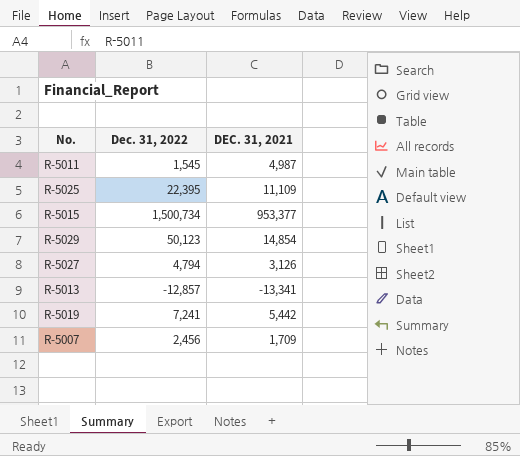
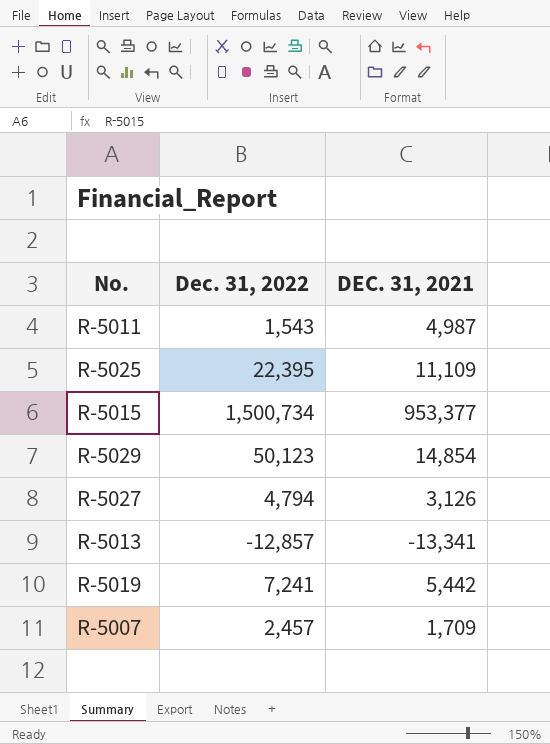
R-5011 | Dec. 31, 2022: 1,545 -> 1,543
R-5007 | Dec. 31, 2022: 2,456 -> 2,457

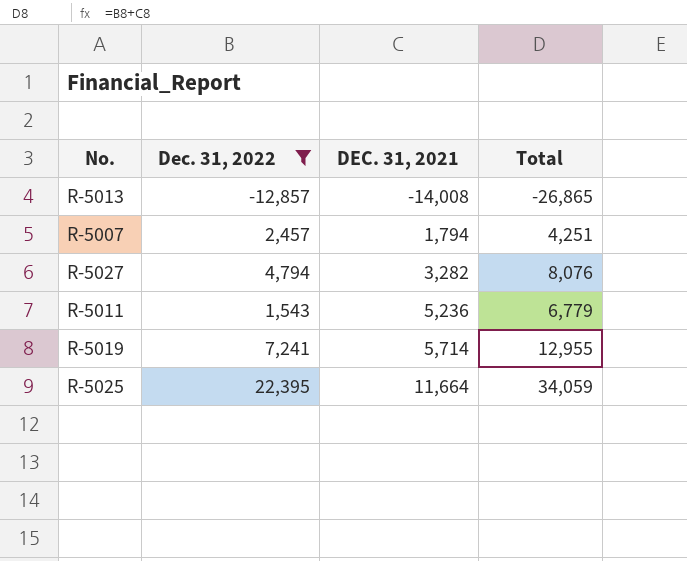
filter: none -> Dec. 31, 2022 <= 22,395
row order: none -> DEC. 31, 2021 ascending
column Total | formula: none -> [Dec. 31, 2022] + [DEC. 31, 2021]
R-5013 | DEC. 31, 2021: -13,341 -> -14,008
R-5007 | DEC. 31, 2021: 1,709 -> 1,794
R-5027 | DEC. 31, 2021: 3,126 -> 3,282
R-5011 | DEC. 31, 2021: 4,987 -> 5,236
R-5019 | DEC. 31, 2021: 5,442 -> 5,714
R-5025 | DEC. 31, 2021: 11,109 -> 11,664

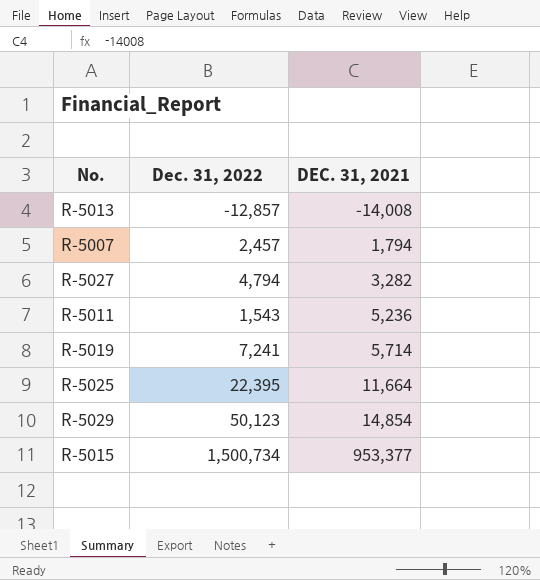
filter: Dec. 31, 2022 <= 22,395 -> none
column Total | formula: [Dec. 31, 2022] + [DEC. 31, 2021] -> none

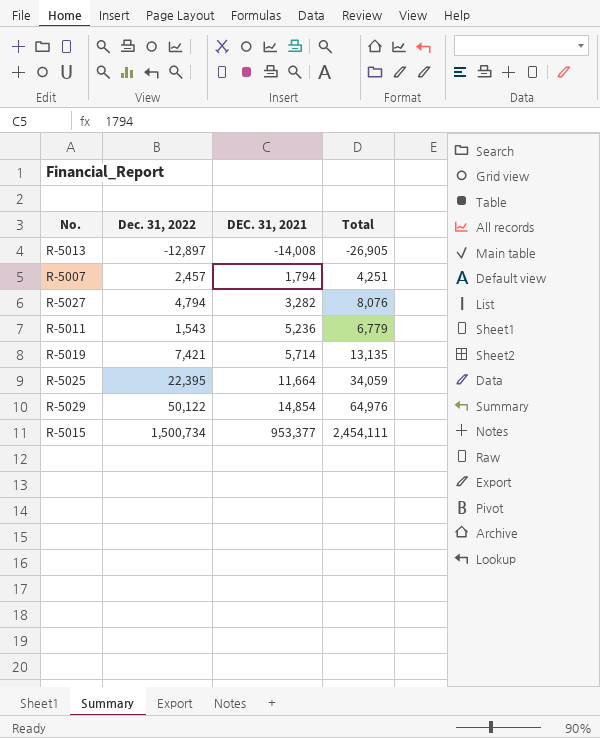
column Total | formula: none -> [Dec. 31, 2022] + [DEC. 31, 2021]
R-5013 | Dec. 31, 2022: -12,857 -> -12,897
R-5019 | Dec. 31, 2022: 7,241 -> 7,421
R-5029 | Dec. 31, 2022: 50,123 -> 50,122

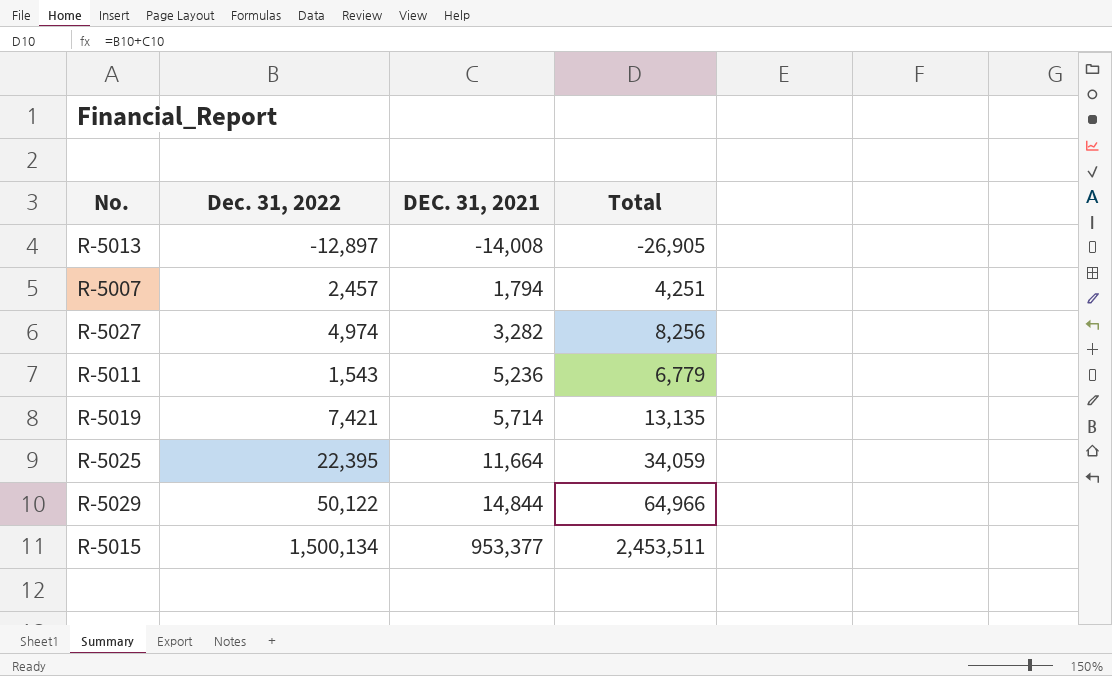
R-5027 | Dec. 31, 2022: 4,794 -> 4,974
R-5027 | Total: 8,076 -> 8,256
R-5029 | DEC. 31, 2021: 14,854 -> 14,844
R-5029 | Total: 64,976 -> 64,966
R-5015 | Dec. 31, 2022: 1,500,734 -> 1,500,134
R-5015 | Total: 2,454,111 -> 2,453,511

